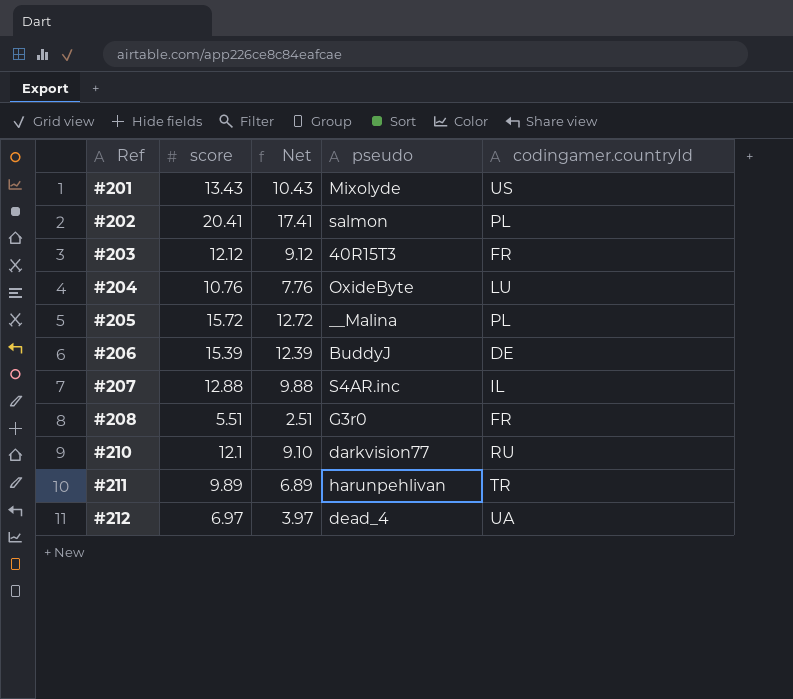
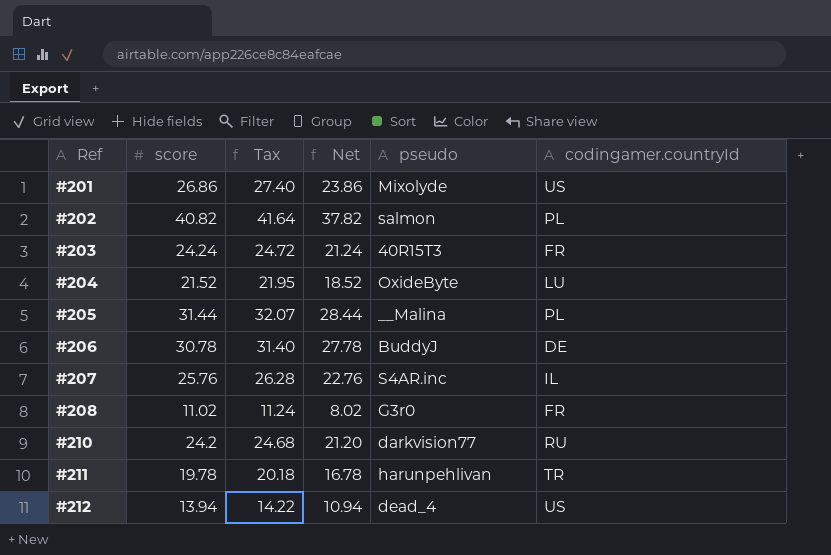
column Tax | formula: none -> [score] * 1.02
#201 | score: 13.43 -> 26.86
#201 | Net: 10.43 -> 23.86
#202 | score: 20.41 -> 40.82
#202 | Net: 17.41 -> 37.82
#203 | score: 12.12 -> 24.24
#203 | Net: 9.12 -> 21.24
#204 | score: 10.76 -> 21.52
#204 | Net: 7.76 -> 18.52
#205 | score: 15.72 -> 31.44
#205 | Net: 12.72 -> 28.44
#206 | score: 15.39 -> 30.78
#206 | Net: 12.39 -> 27.78
#207 | score: 12.88 -> 25.76
#207 | Net: 9.88 -> 22.76
#208 | score: 5.51 -> 11.02
#208 | Net: 2.51 -> 8.02
#210 | score: 12.1 -> 24.2
#210 | Net: 9.10 -> 21.20
#211 | score: 9.89 -> 19.78
#211 | Net: 6.89 -> 16.78
#212 | score: 6.97 -> 13.94
#212 | Net: 3.97 -> 10.94
#212 | codingamer.countryId: UA -> US

